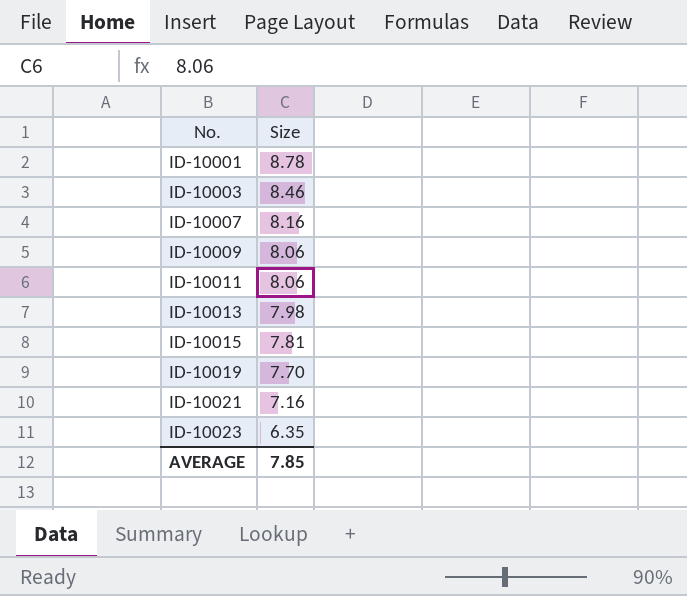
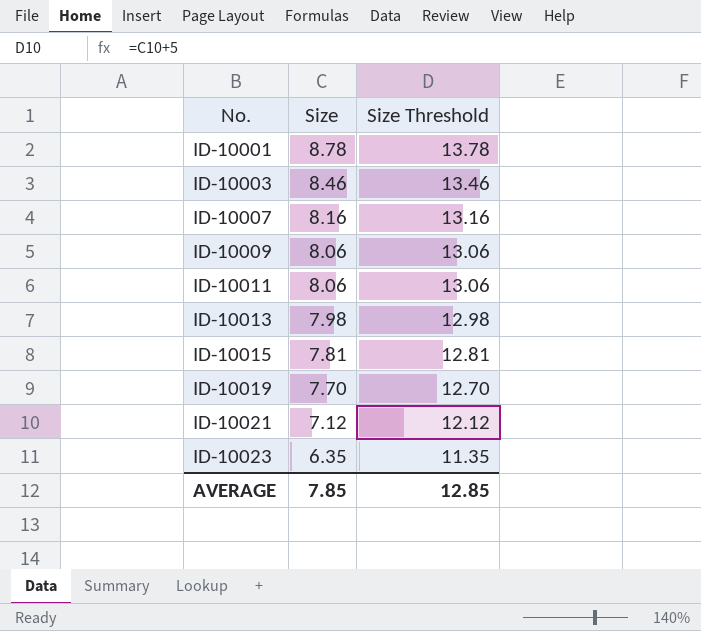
column Size Threshold | formula: none -> [Size] + 5
ID-10021 | Size: 7.16 -> 7.12

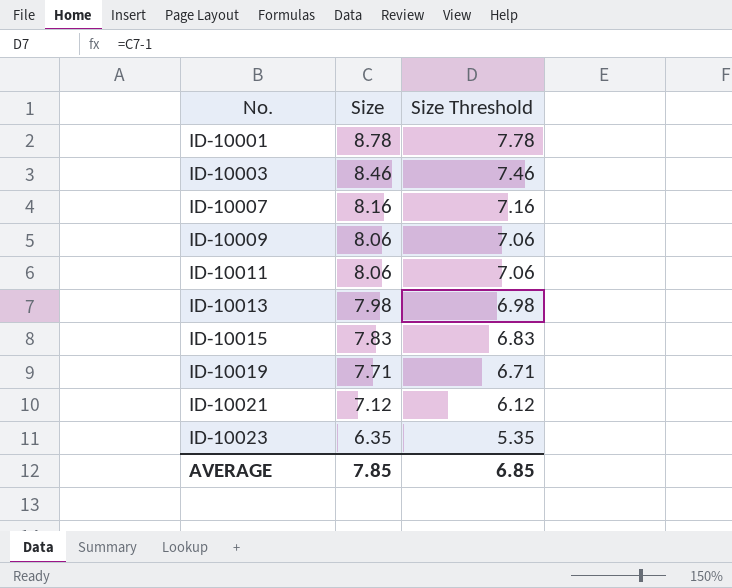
column Size Threshold | formula: [Size] + 5 -> [Size] - 1
ID-10015 | Size: 7.81 -> 7.83
ID-10019 | Size: 7.70 -> 7.71
AVERAGE | Size Threshold: 12.85 -> 6.85

